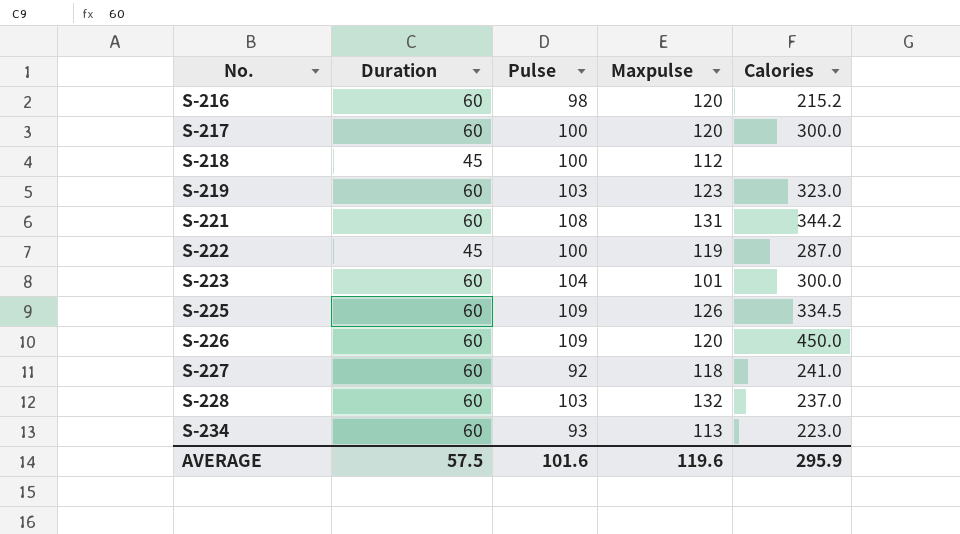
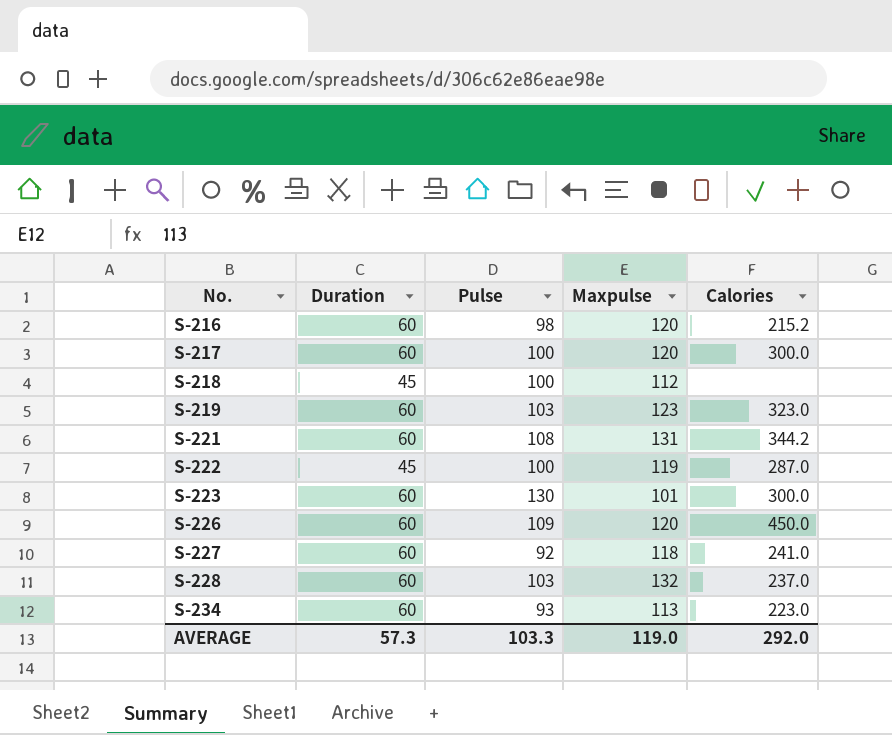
row S-225: 60 | 109 | 126 | 334.5 -> none
S-223 | Pulse: 104 -> 130
AVERAGE | Duration: 57.5 -> 57.3
AVERAGE | Pulse: 101.6 -> 103.3
AVERAGE | Maxpulse: 119.6 -> 119.0
AVERAGE | Calories: 295.9 -> 292.0

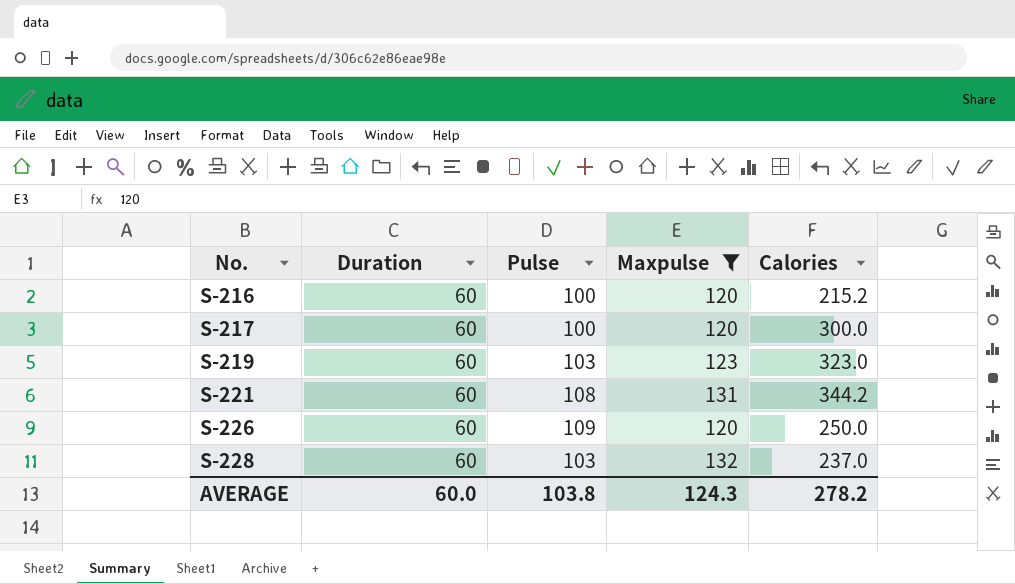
filter: none -> Maxpulse >= 120
S-216 | Pulse: 98 -> 100
S-226 | Calories: 450.0 -> 250.0
AVERAGE | Duration: 57.3 -> 60.0
AVERAGE | Pulse: 103.3 -> 103.8
AVERAGE | Maxpulse: 119.0 -> 124.3
AVERAGE | Calories: 292.0 -> 278.2

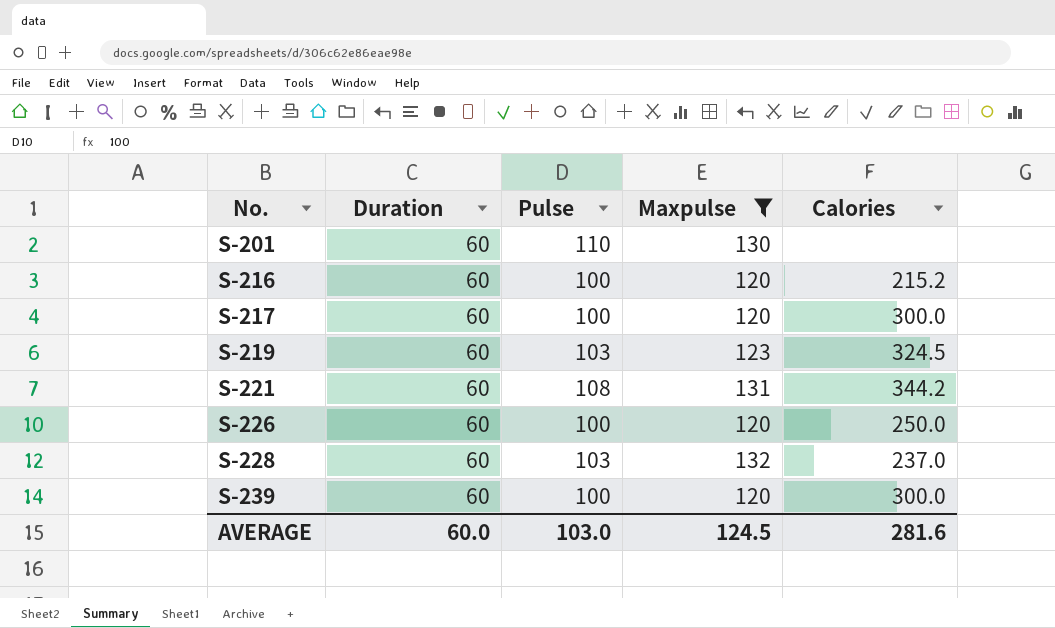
row S-201: none -> 60 | 110 | 130 | none
S-219 | Calories: 323.0 -> 324.5
S-226 | Pulse: 109 -> 100
row S-239: none -> 60 | 100 | 120 | 300.0
AVERAGE | Pulse: 103.8 -> 103.0
AVERAGE | Maxpulse: 124.3 -> 124.5
AVERAGE | Calories: 278.2 -> 281.6

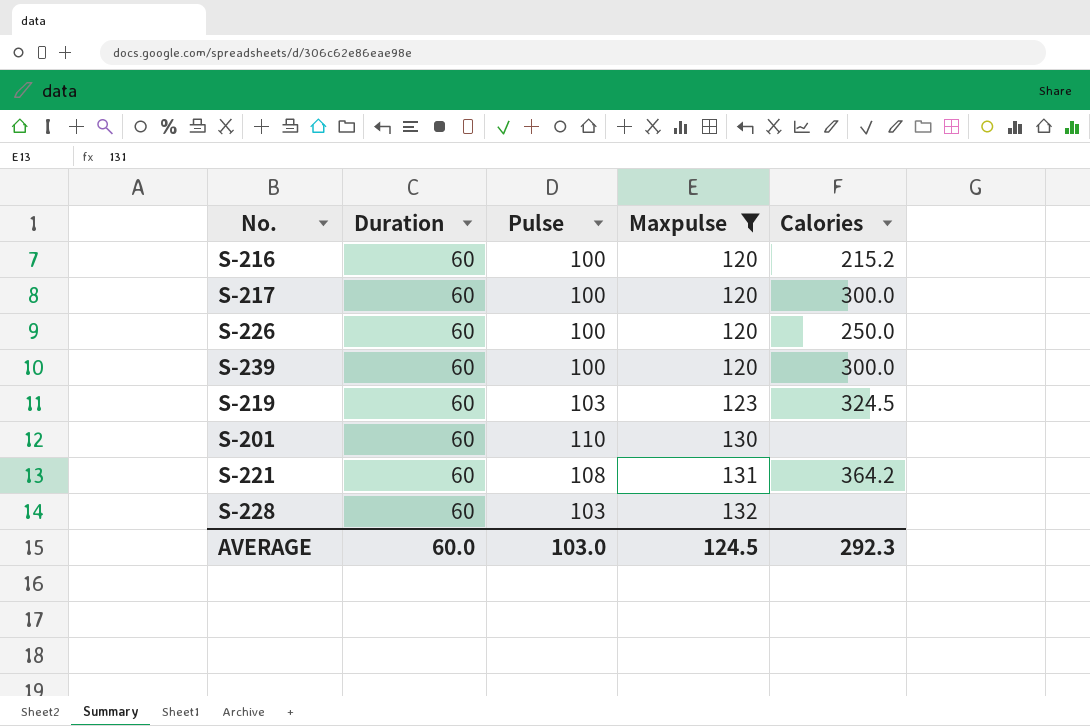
row order: No. ascending -> Maxpulse ascending
S-221 | Calories: 344.2 -> 364.2
S-228 | Calories: 237.0 -> none
AVERAGE | Calories: 281.6 -> 292.3

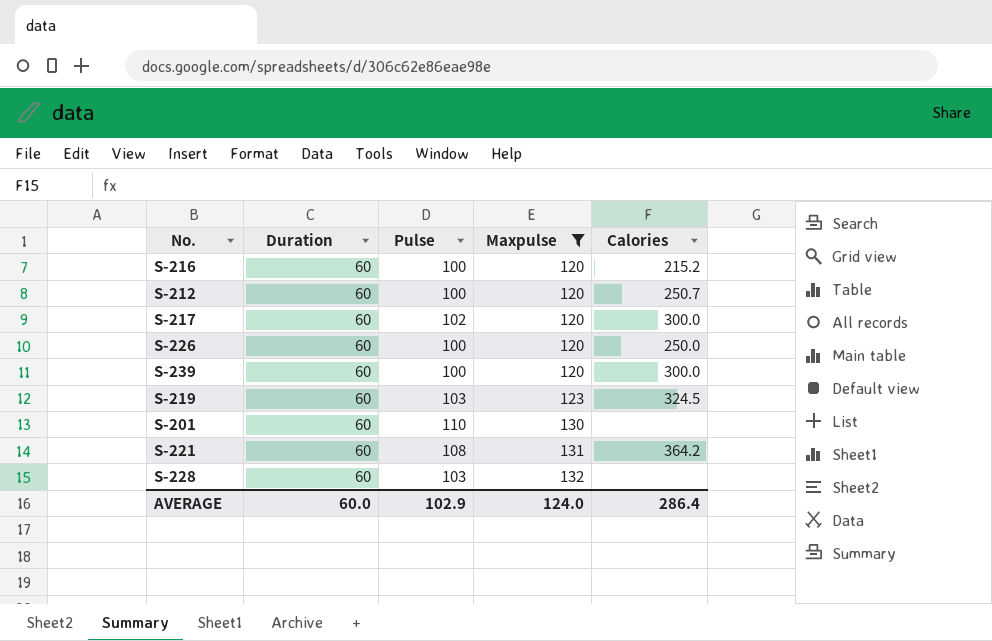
row S-212: none -> 60 | 100 | 120 | 250.7
S-217 | Pulse: 100 -> 102
AVERAGE | Pulse: 103.0 -> 102.9
AVERAGE | Maxpulse: 124.5 -> 124.0
AVERAGE | Calories: 292.3 -> 286.4

